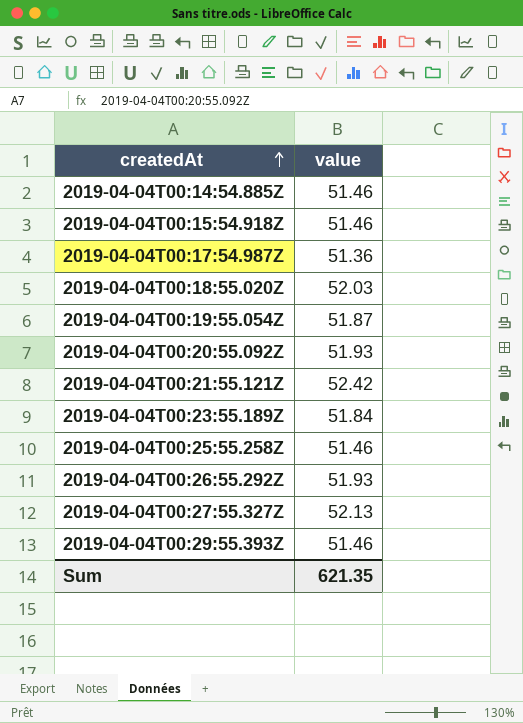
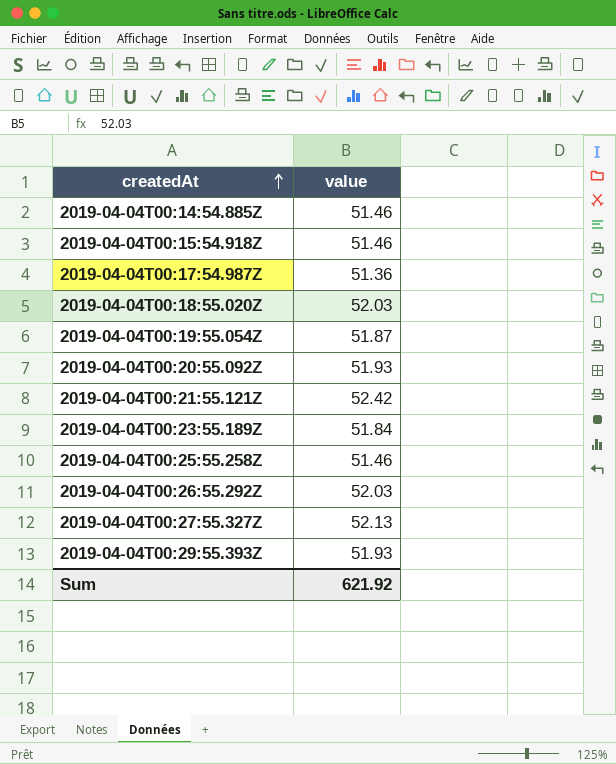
2019-04-04T00:26:55.292Z | value: 51.93 -> 52.03
2019-04-04T00:29:55.393Z | value: 51.46 -> 51.93
Sum | value: 621.35 -> 621.92

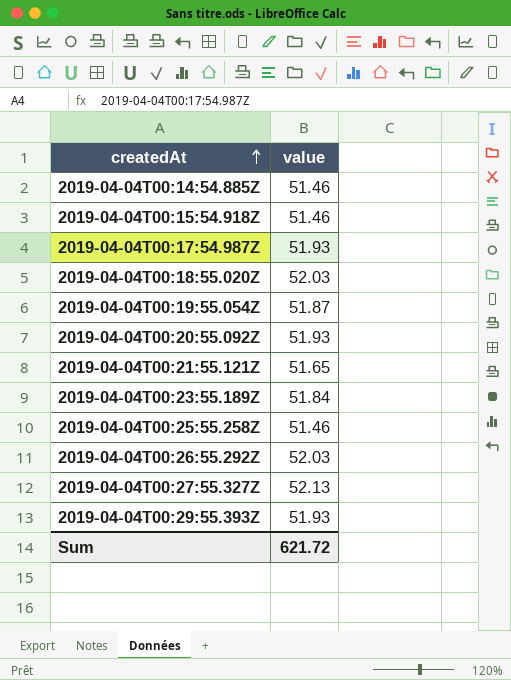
2019-04-04T00:17:54.987Z | value: 51.36 -> 51.93
2019-04-04T00:21:55.121Z | value: 52.42 -> 51.65
Sum | value: 621.92 -> 621.72

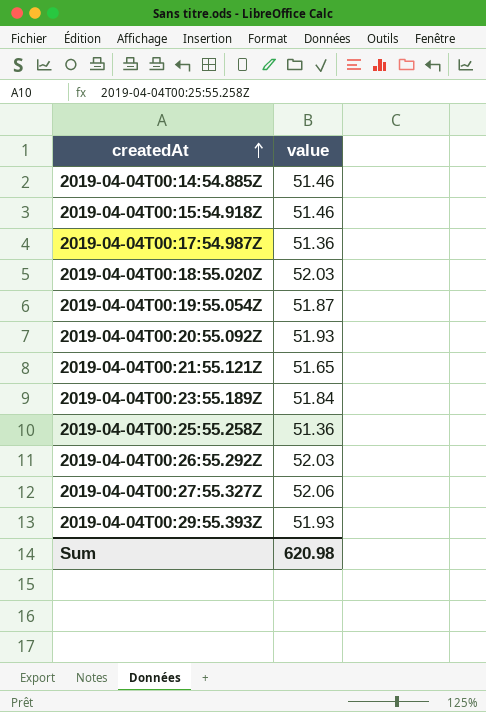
2019-04-04T00:17:54.987Z | value: 51.93 -> 51.36
2019-04-04T00:25:55.258Z | value: 51.46 -> 51.36
2019-04-04T00:27:55.327Z | value: 52.13 -> 52.06
Sum | value: 621.72 -> 620.98

